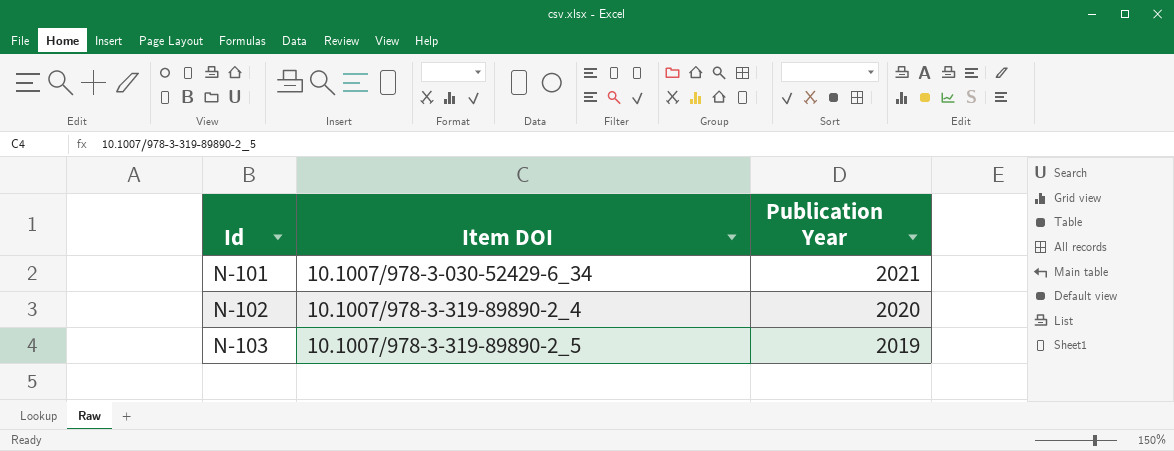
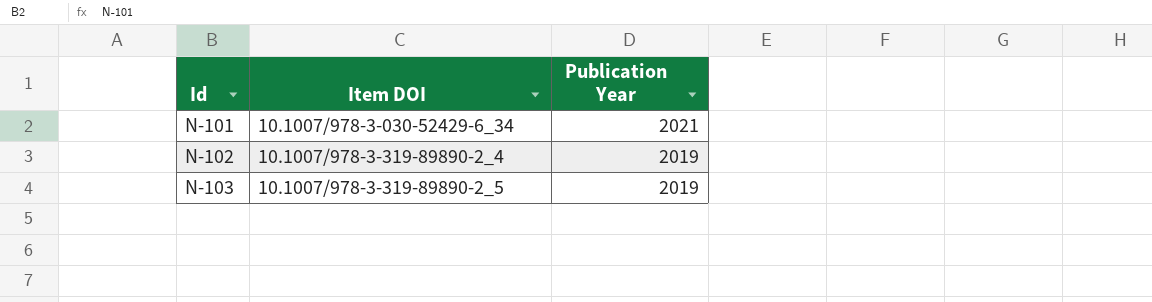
N-102 | Publication Year: 2020 -> 2019

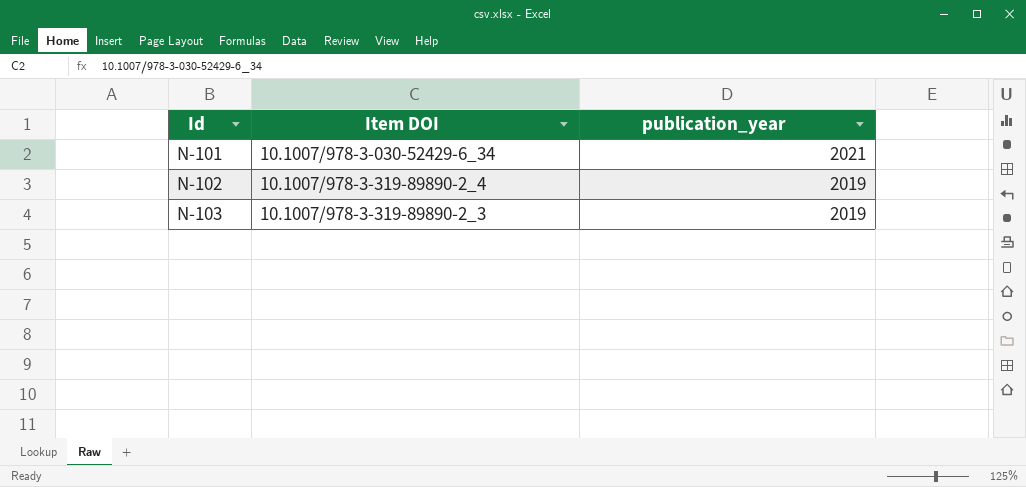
column name: Publication Year -> publication_year
N-103 | Item DOI: 10.1007/978-3-319-89890-2_5 -> 10.1007/978-3-319-89890-2_3

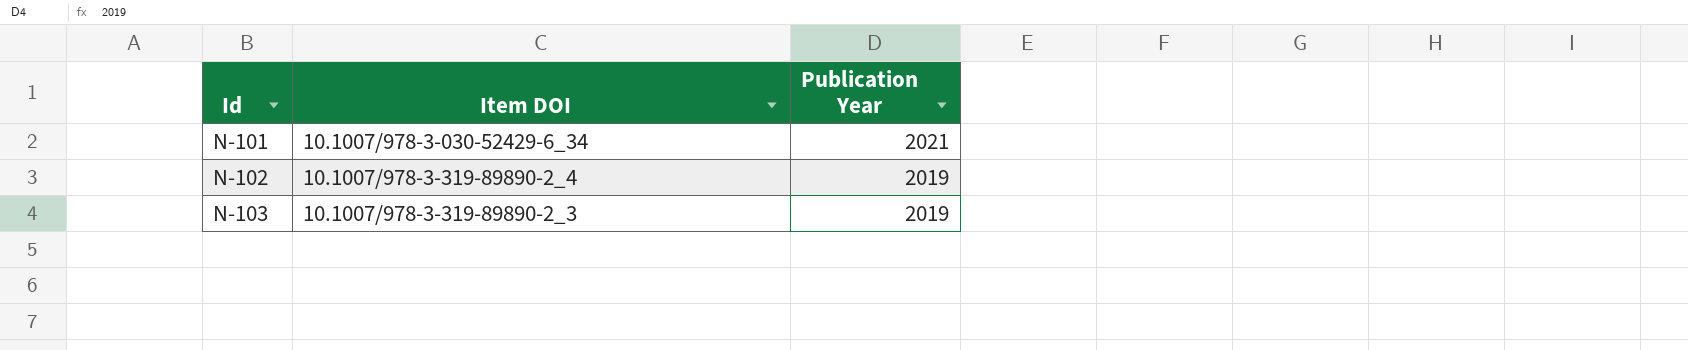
column name: publication_year -> Publication Year

